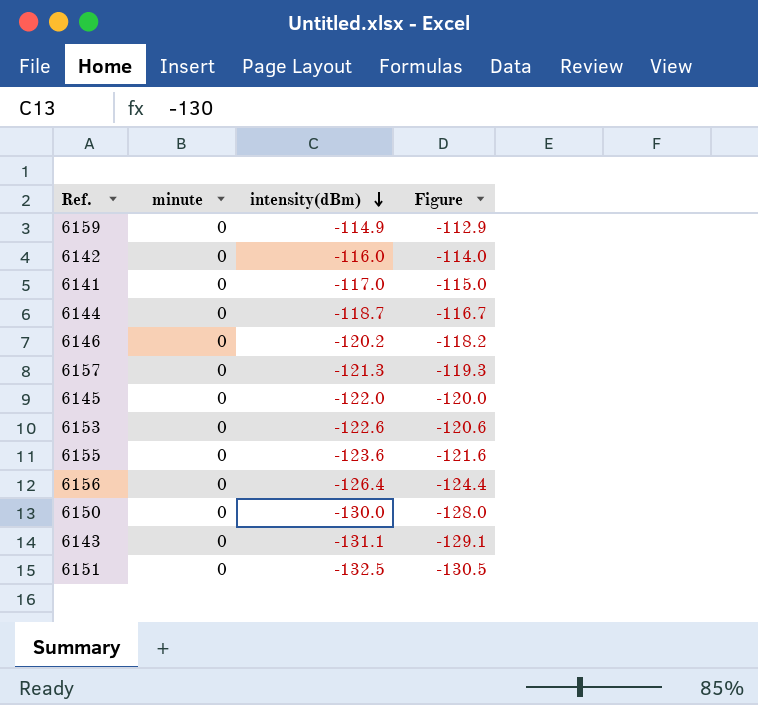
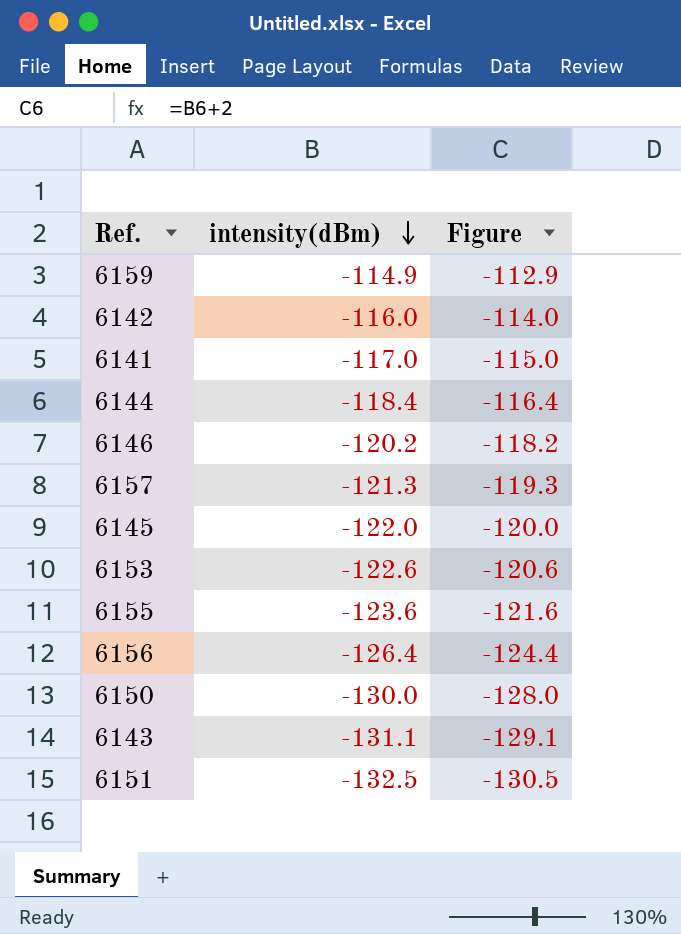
column minute | position: 2 -> none
6144 | intensity(dBm): -118.7 -> -118.4
6144 | Figure: -116.7 -> -116.4

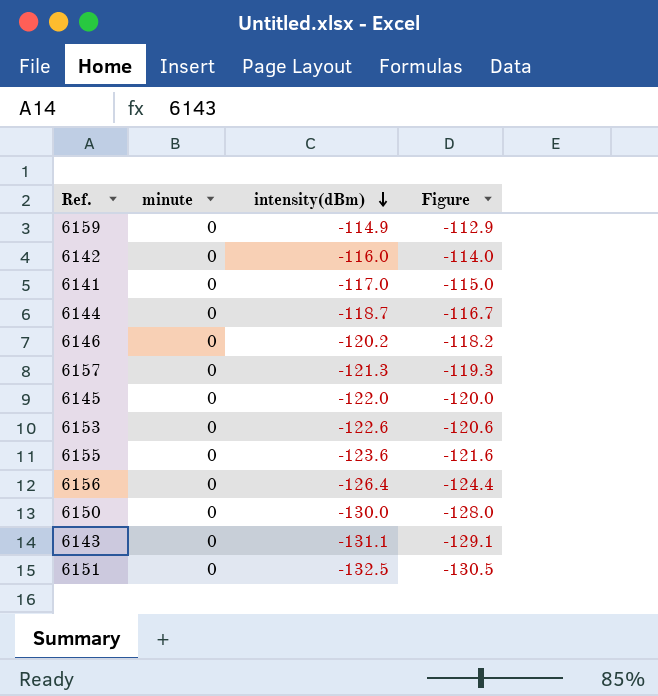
column minute | position: none -> 2
6144 | intensity(dBm): -118.4 -> -118.7
6144 | Figure: -116.4 -> -116.7

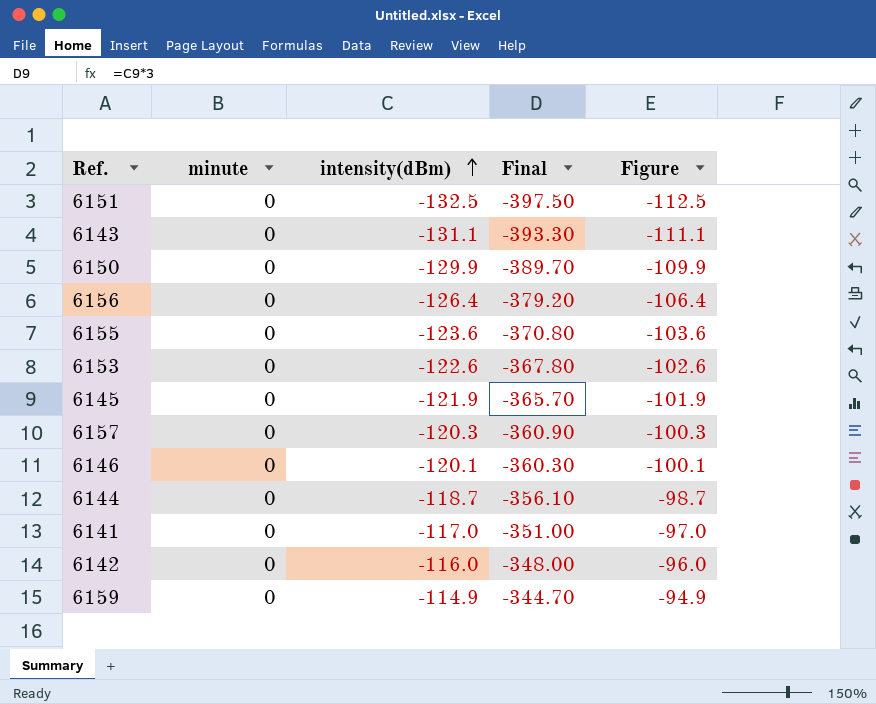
row order: intensity(dBm) descending -> intensity(dBm) ascending
column Final | formula: none -> [intensity(dBm)] * 3
column Figure | formula: [intensity(dBm)] + 2 -> [intensity(dBm)] + 20
6150 | intensity(dBm): -130.0 -> -129.9
6145 | intensity(dBm): -122.0 -> -121.9
6157 | intensity(dBm): -121.3 -> -120.3
6146 | intensity(dBm): -120.2 -> -120.1

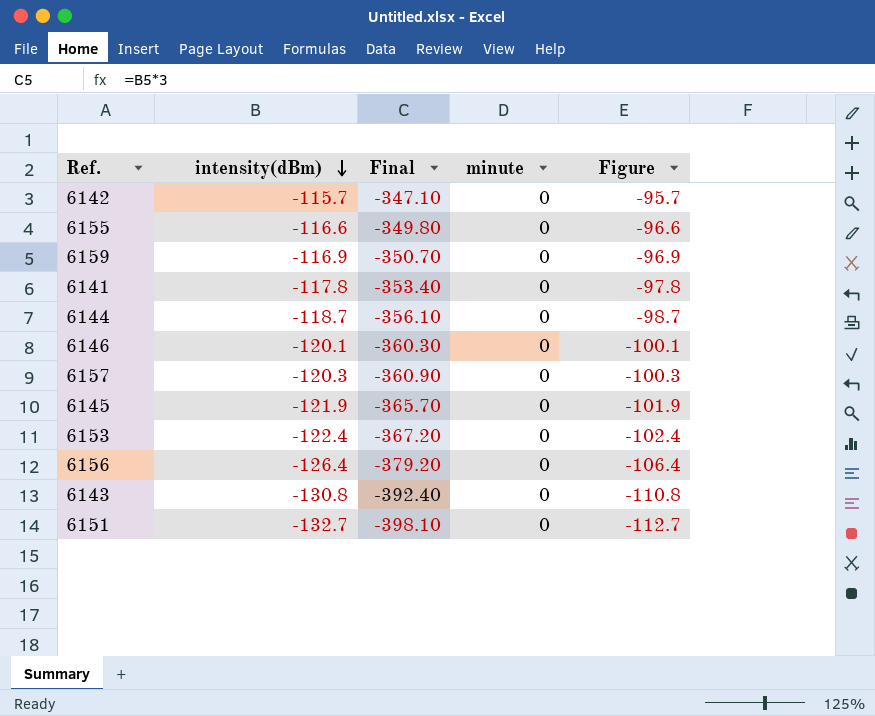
row order: intensity(dBm) ascending -> intensity(dBm) descending
column minute | position: 2 -> 4
row 6150: 0 | -129.9 | -389.70 | -109.9 -> none
6142 | intensity(dBm): -116.0 -> -115.7
6142 | Final: -348.00 -> -347.10
6142 | Figure: -96.0 -> -95.7
6155 | intensity(dBm): -123.6 -> -116.6
6155 | Final: -370.80 -> -349.80
6155 | Figure: -103.6 -> -96.6
6159 | intensity(dBm): -114.9 -> -116.9
6159 | Final: -344.70 -> -350.70
6159 | Figure: -94.9 -> -96.9
6141 | intensity(dBm): -117.0 -> -117.8
6141 | Final: -351.00 -> -353.40
6141 | Figure: -97.0 -> -97.8
6153 | intensity(dBm): -122.6 -> -122.4
6153 | Final: -367.80 -> -367.20
6153 | Figure: -102.6 -> -102.4
6143 | intensity(dBm): -131.1 -> -130.8
6143 | Final: -393.30 -> -392.40
6143 | Figure: -111.1 -> -110.8
6151 | intensity(dBm): -132.5 -> -132.7
6151 | Final: -397.50 -> -398.10
6151 | Figure: -112.5 -> -112.7

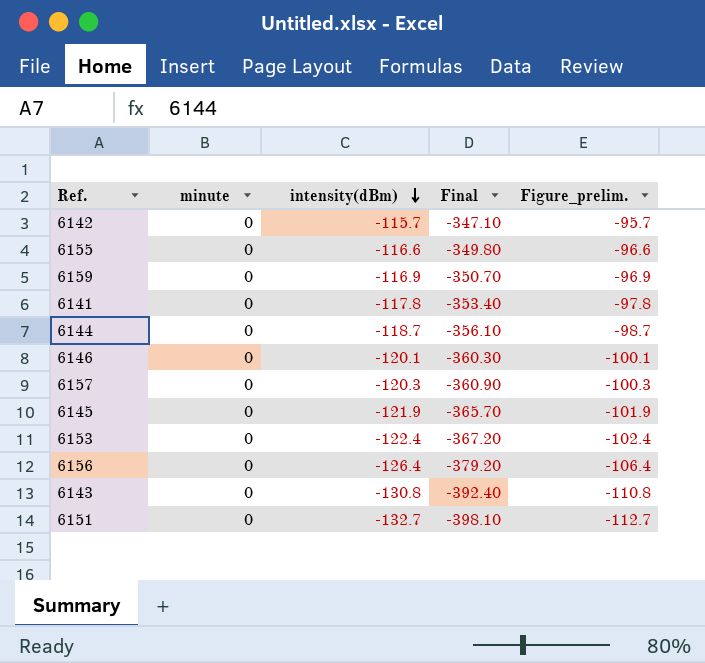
column minute | position: 4 -> 2
column name: Figure -> Figure_prelim.

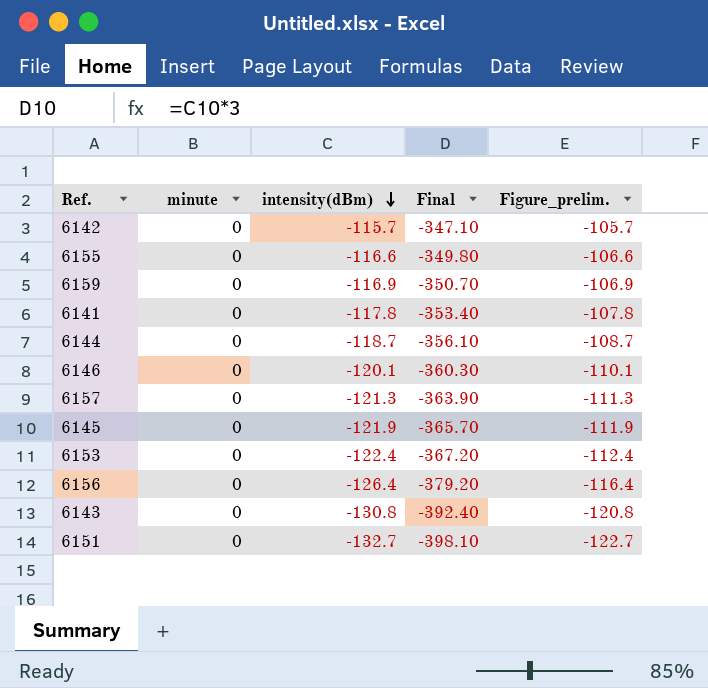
column Figure_prelim. | formula: [intensity(dBm)] + 20 -> [intensity(dBm)] + 10
6157 | intensity(dBm): -120.3 -> -121.3
6157 | Final: -360.90 -> -363.90

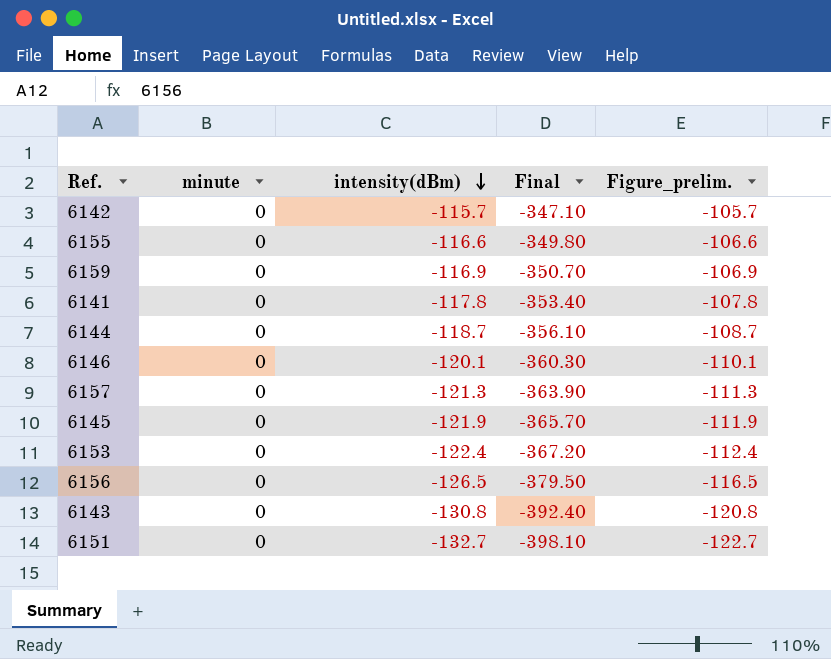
6156 | intensity(dBm): -126.4 -> -126.5
6156 | Final: -379.20 -> -379.50
6156 | Figure_prelim.: -116.4 -> -116.5

